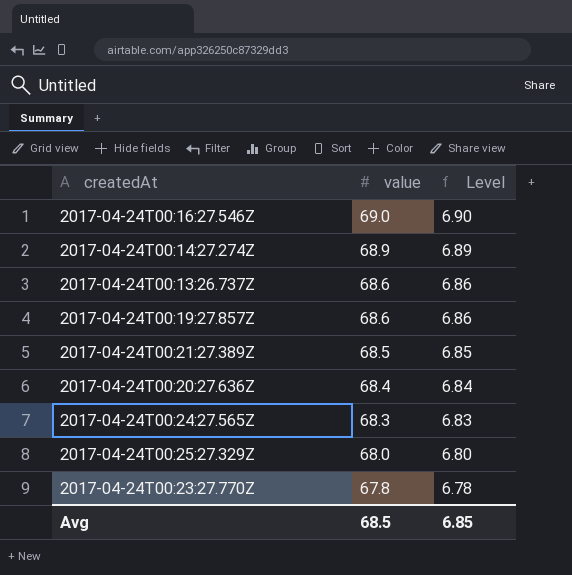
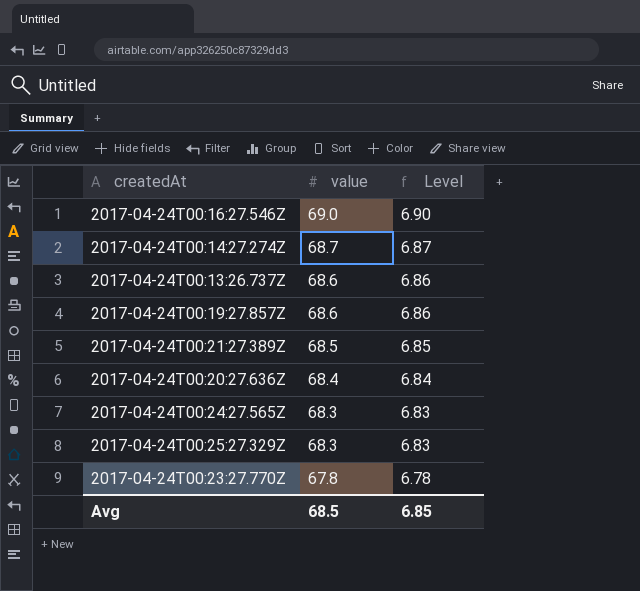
2017-04-24T00:14:27.274Z | value: 68.9 -> 68.7
2017-04-24T00:14:27.274Z | Level: 6.89 -> 6.87
2017-04-24T00:25:27.329Z | value: 68.0 -> 68.3
2017-04-24T00:25:27.329Z | Level: 6.80 -> 6.83

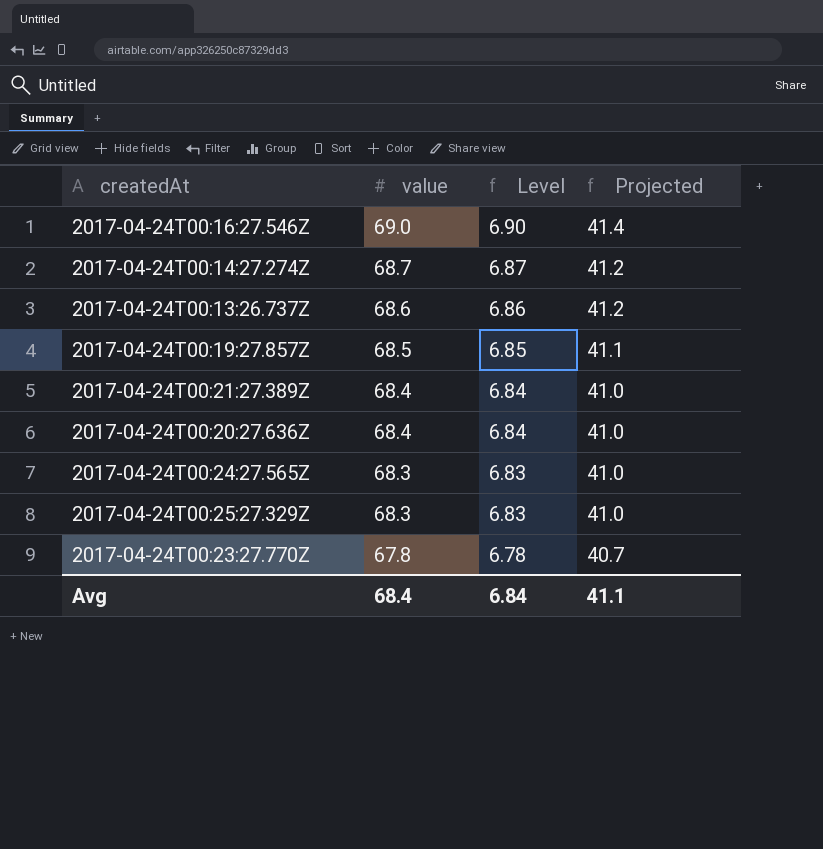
column Projected | formula: none -> [value] * 0.6
2017-04-24T00:19:27.857Z | value: 68.6 -> 68.5
2017-04-24T00:19:27.857Z | Level: 6.86 -> 6.85
2017-04-24T00:21:27.389Z | value: 68.5 -> 68.4
2017-04-24T00:21:27.389Z | Level: 6.85 -> 6.84
Avg | value: 68.5 -> 68.4
Avg | Level: 6.85 -> 6.84

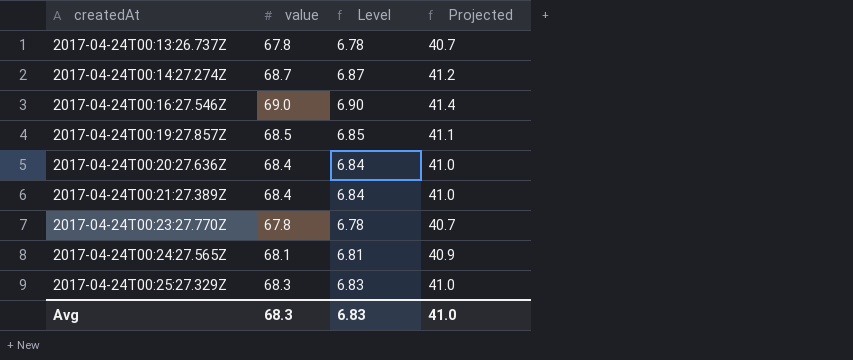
row order: value descending -> createdAt ascending
2017-04-24T00:13:26.737Z | value: 68.6 -> 67.8
2017-04-24T00:13:26.737Z | Level: 6.86 -> 6.78
2017-04-24T00:13:26.737Z | Projected: 41.2 -> 40.7
2017-04-24T00:24:27.565Z | value: 68.3 -> 68.1
2017-04-24T00:24:27.565Z | Level: 6.83 -> 6.81
2017-04-24T00:24:27.565Z | Projected: 41.0 -> 40.9
Avg | value: 68.4 -> 68.3
Avg | Level: 6.84 -> 6.83
Avg | Projected: 41.1 -> 41.0

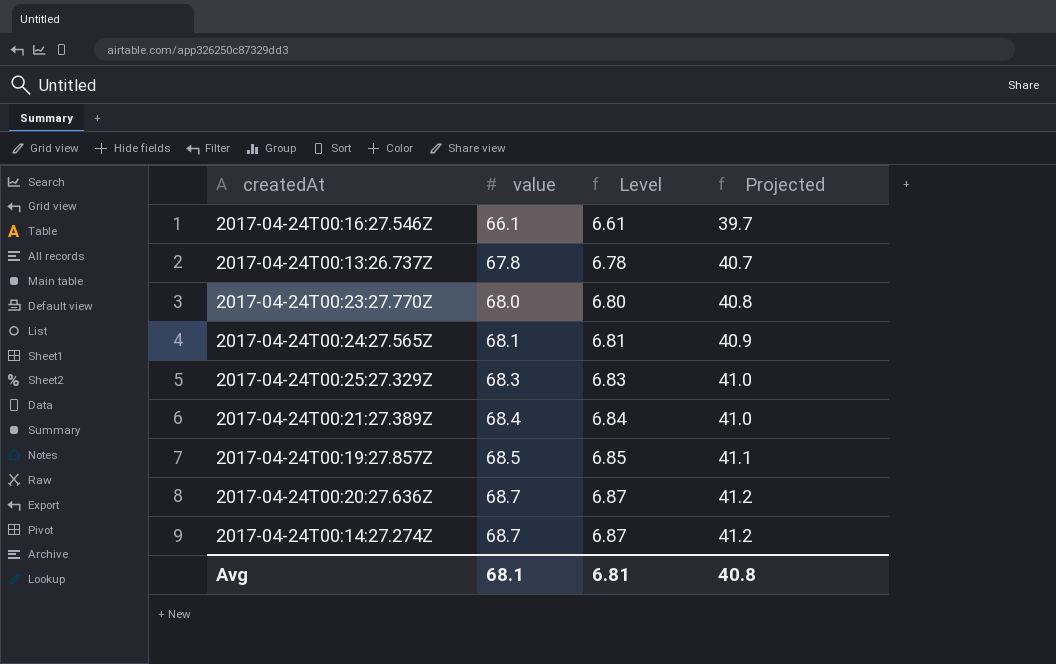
row order: createdAt ascending -> value ascending
2017-04-24T00:16:27.546Z | value: 69.0 -> 66.1
2017-04-24T00:16:27.546Z | Level: 6.90 -> 6.61
2017-04-24T00:16:27.546Z | Projected: 41.4 -> 39.7
2017-04-24T00:23:27.770Z | value: 67.8 -> 68.0
2017-04-24T00:23:27.770Z | Level: 6.78 -> 6.80
2017-04-24T00:23:27.770Z | Projected: 40.7 -> 40.8
2017-04-24T00:20:27.636Z | value: 68.4 -> 68.7
2017-04-24T00:20:27.636Z | Level: 6.84 -> 6.87
2017-04-24T00:20:27.636Z | Projected: 41.0 -> 41.2
Avg | value: 68.3 -> 68.1
Avg | Level: 6.83 -> 6.81
Avg | Projected: 41.0 -> 40.8

